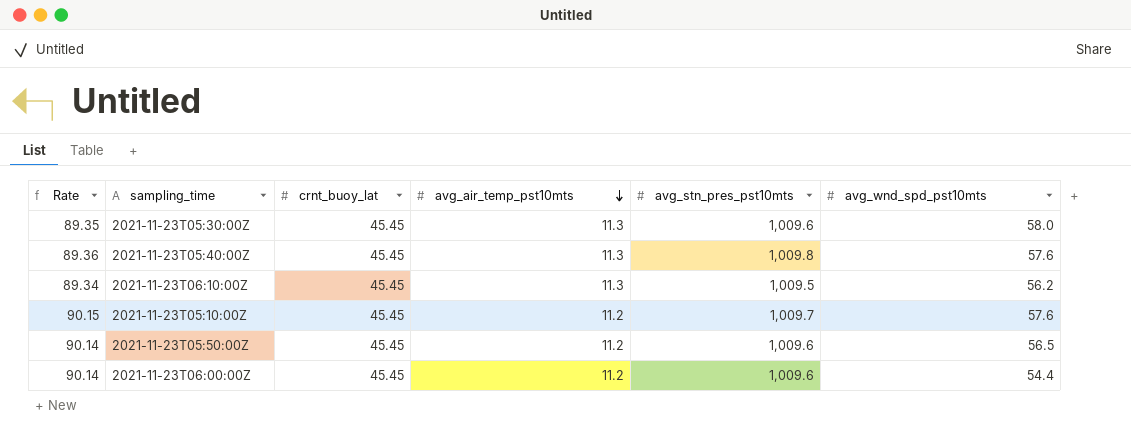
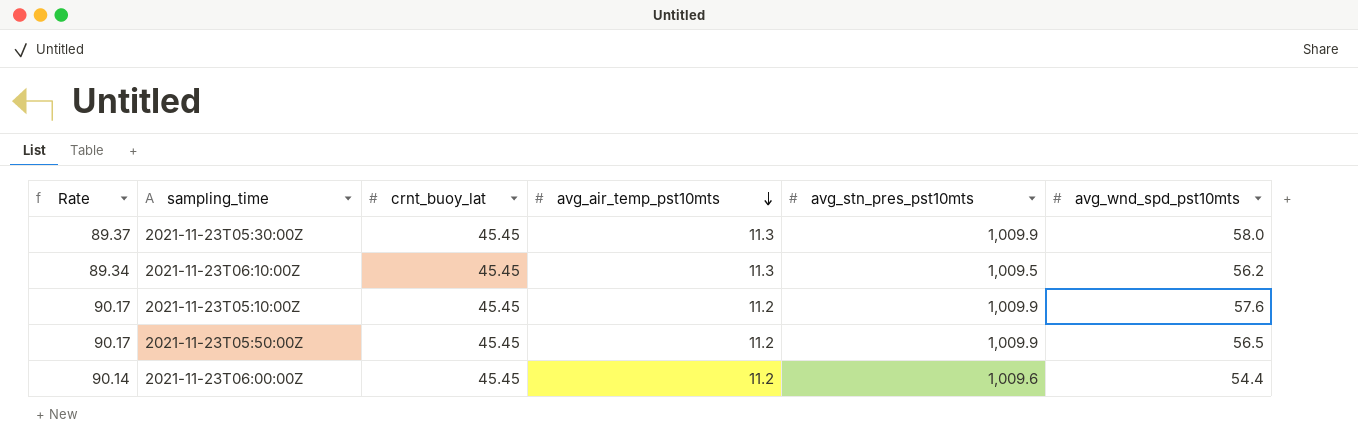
row 2021-11-23T05:40:00Z: 89.36 | 45.45 | 11.3 | 1,009.8 | 57.6 -> none
2021-11-23T05:30:00Z | Rate: 89.35 -> 89.37
2021-11-23T05:30:00Z | avg_stn_pres_pst10mts: 1,009.6 -> 1,009.9
2021-11-23T05:10:00Z | Rate: 90.15 -> 90.17
2021-11-23T05:10:00Z | avg_stn_pres_pst10mts: 1,009.7 -> 1,009.9
2021-11-23T05:50:00Z | Rate: 90.14 -> 90.17
2021-11-23T05:50:00Z | avg_stn_pres_pst10mts: 1,009.6 -> 1,009.9

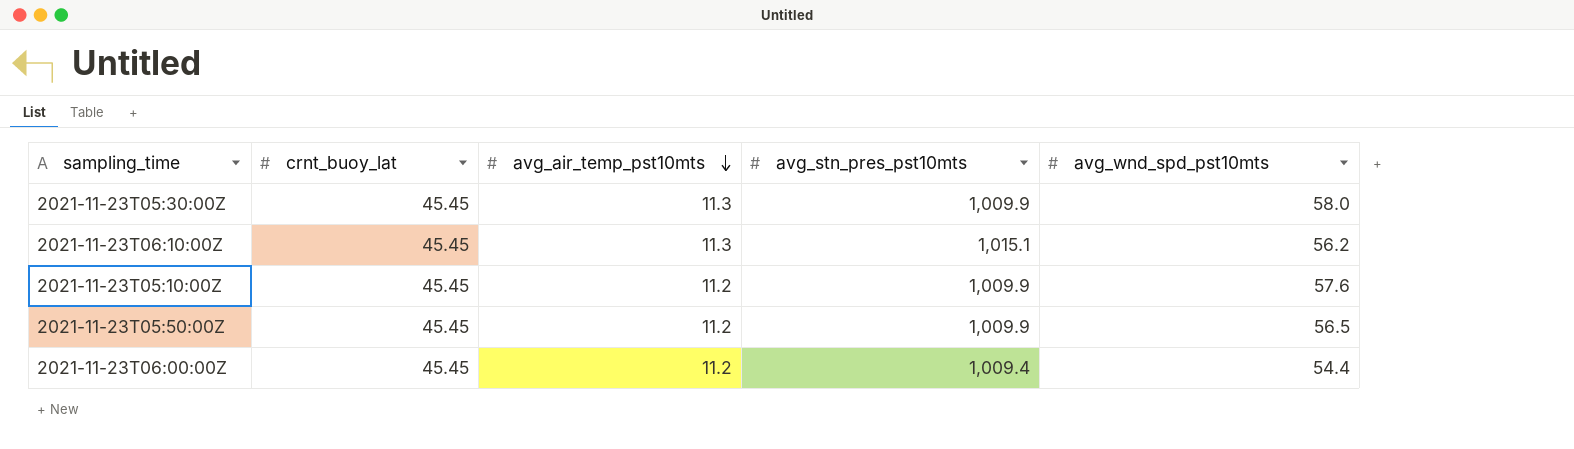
column Rate | formula: [avg_stn_pres_pst10mts] / [avg_air_temp_pst10mts] -> none
2021-11-23T06:10:00Z | avg_stn_pres_pst10mts: 1,009.5 -> 1,015.1
2021-11-23T06:00:00Z | avg_stn_pres_pst10mts: 1,009.6 -> 1,009.4

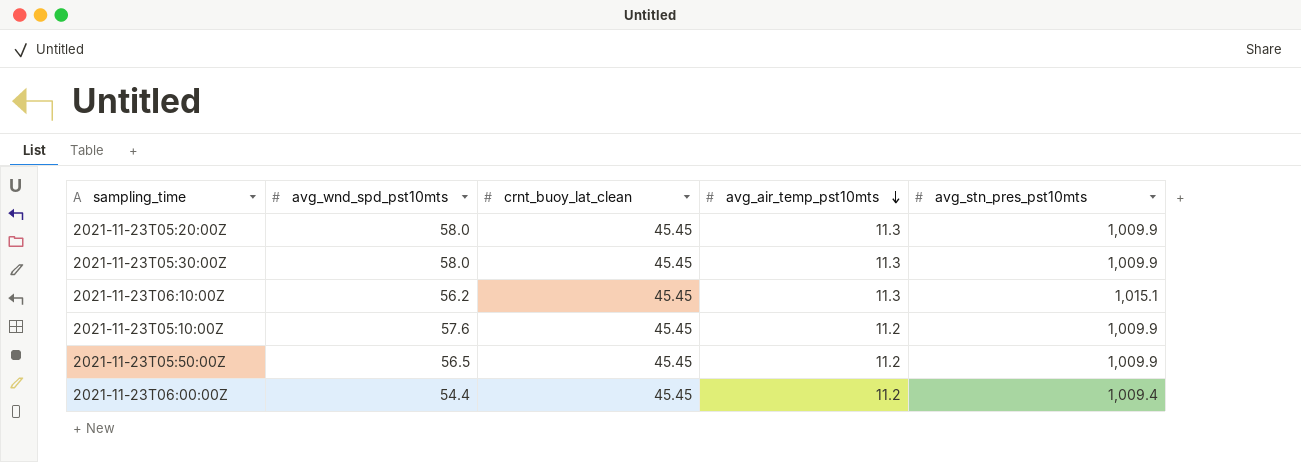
column avg_wnd_spd_pst10mts | position: 5 -> 2
column name: crnt_buoy_lat -> crnt_buoy_lat_clean
row 2021-11-23T05:20:00Z: none -> 58.0 | 45.45 | 11.3 | 1,009.9

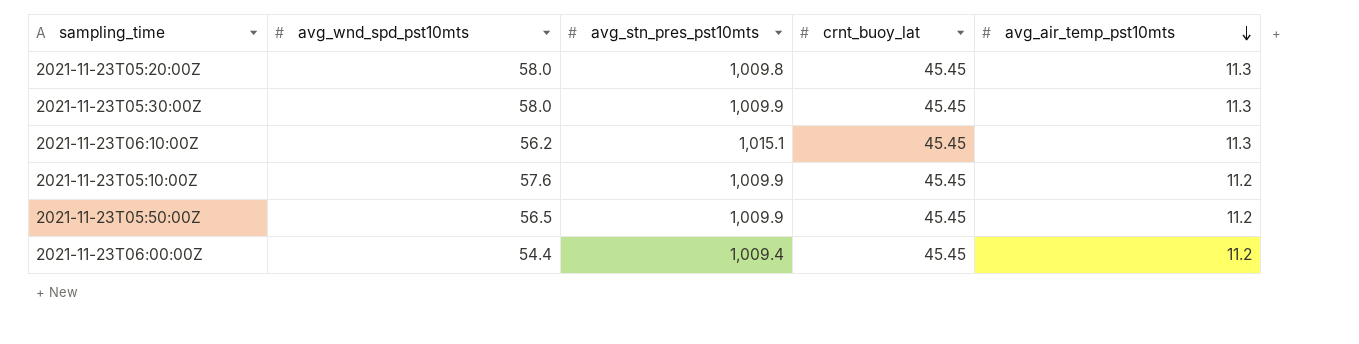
column avg_stn_pres_pst10mts | position: 5 -> 3
column name: crnt_buoy_lat_clean -> crnt_buoy_lat
2021-11-23T05:20:00Z | avg_stn_pres_pst10mts: 1,009.9 -> 1,009.8

